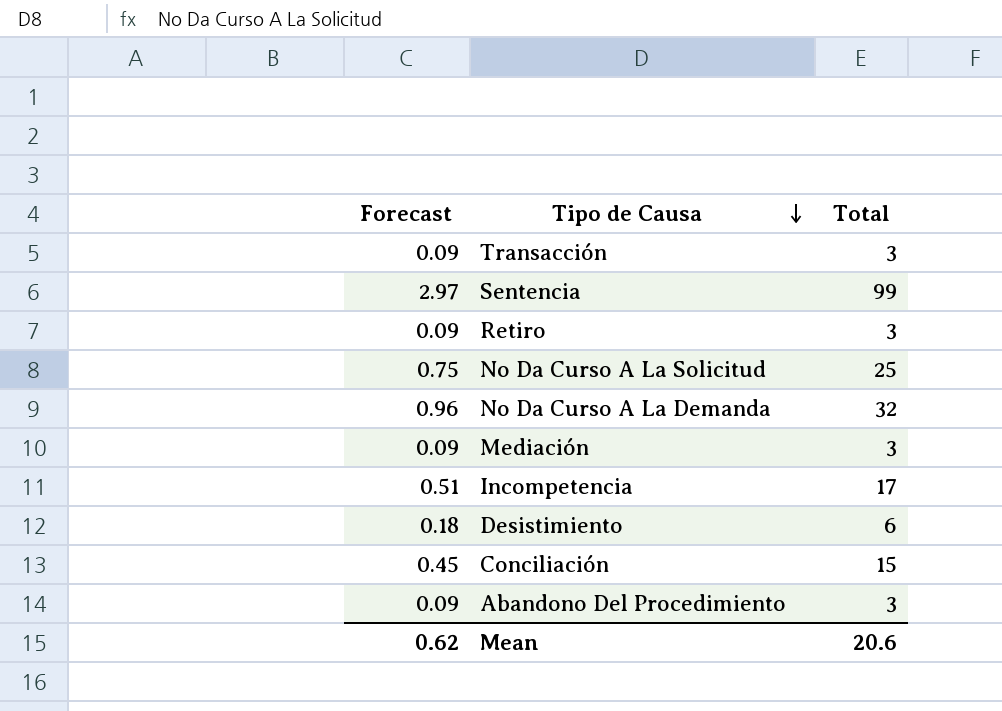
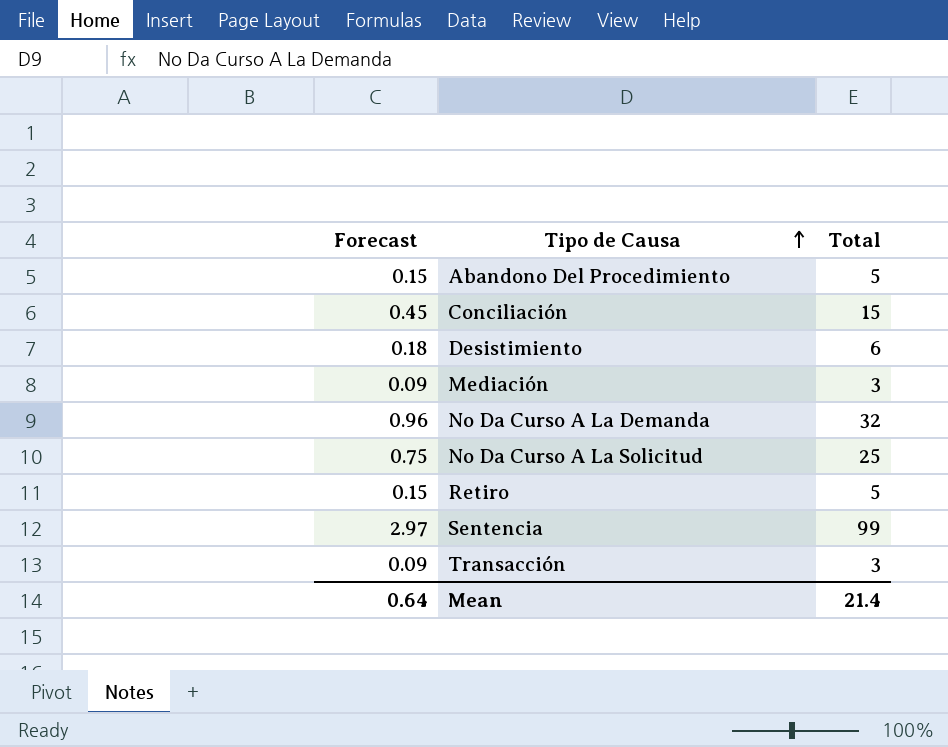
row order: Tipo de Causa descending -> Tipo de Causa ascending
row Incompetencia: 0.51 | 17 -> none
Abandono Del Procedimiento | Forecast: 0.09 -> 0.15
Abandono Del Procedimiento | Total: 3 -> 5
Retiro | Forecast: 0.09 -> 0.15
Retiro | Total: 3 -> 5
Mean | Forecast: 0.62 -> 0.64
Mean | Total: 20.6 -> 21.4

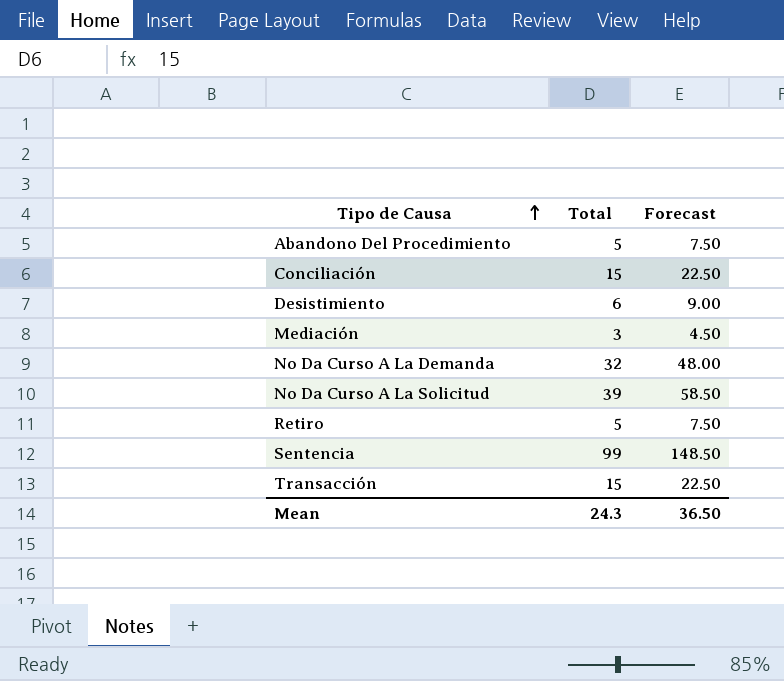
column Forecast | formula: [Total] * 0.03 -> [Total] * 1.5
column Forecast | position: 1 -> 3
No Da Curso A La Solicitud | Total: 25 -> 39
Transacción | Total: 3 -> 15
Mean | Total: 21.4 -> 24.3
Mean | Forecast: 0.64 -> 36.50

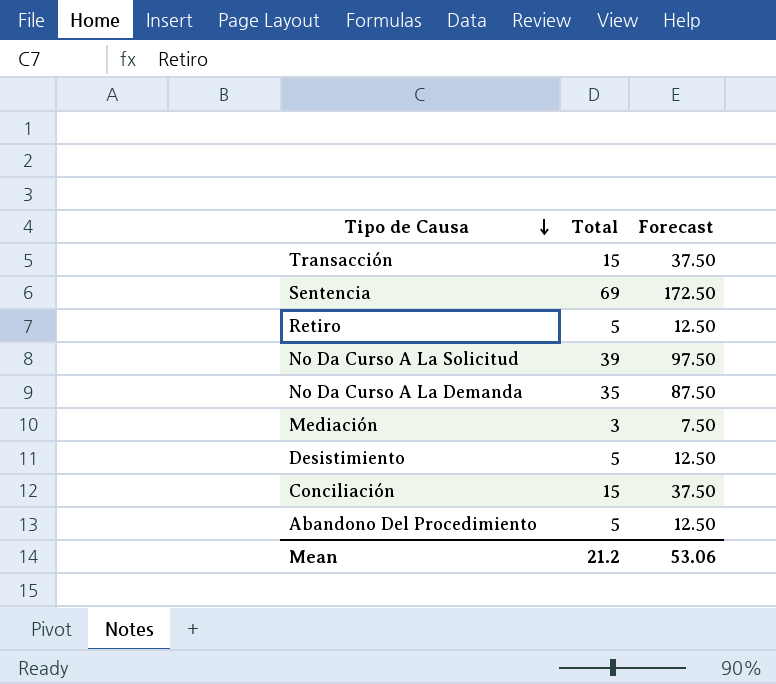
row order: Tipo de Causa ascending -> Tipo de Causa descending
column Forecast | formula: [Total] * 1.5 -> [Total] * 2.5
Sentencia | Total: 99 -> 69
No Da Curso A La Demanda | Total: 32 -> 35
Desistimiento | Total: 6 -> 5
Mean | Total: 24.3 -> 21.2
Mean | Forecast: 36.50 -> 53.06

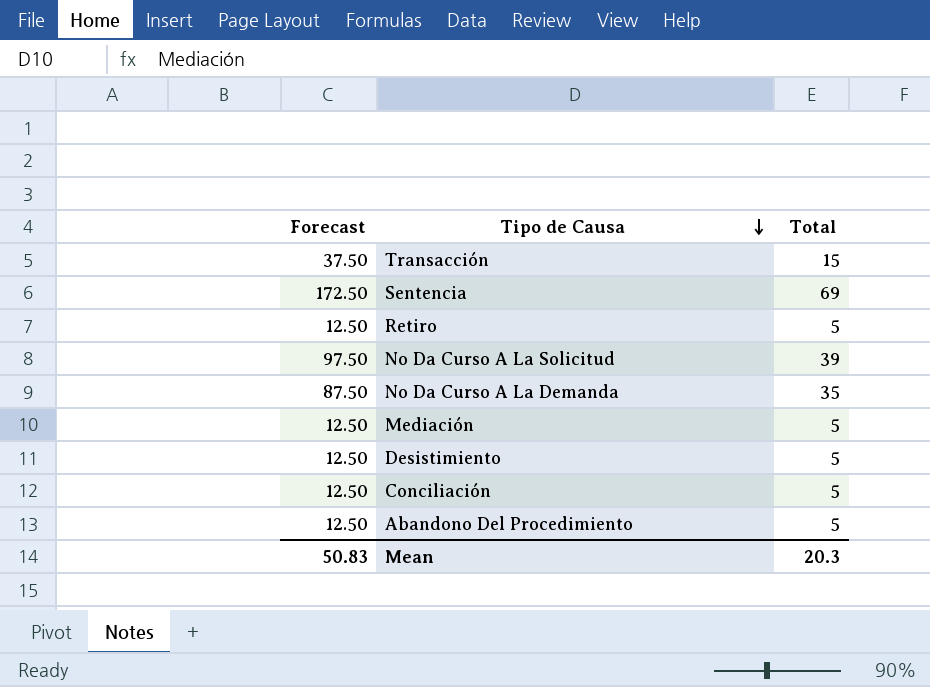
column Forecast | position: 3 -> 1
Mediación | Forecast: 7.50 -> 12.50
Mediación | Total: 3 -> 5
Conciliación | Forecast: 37.50 -> 12.50
Conciliación | Total: 15 -> 5
Mean | Forecast: 53.06 -> 50.83
Mean | Total: 21.2 -> 20.3

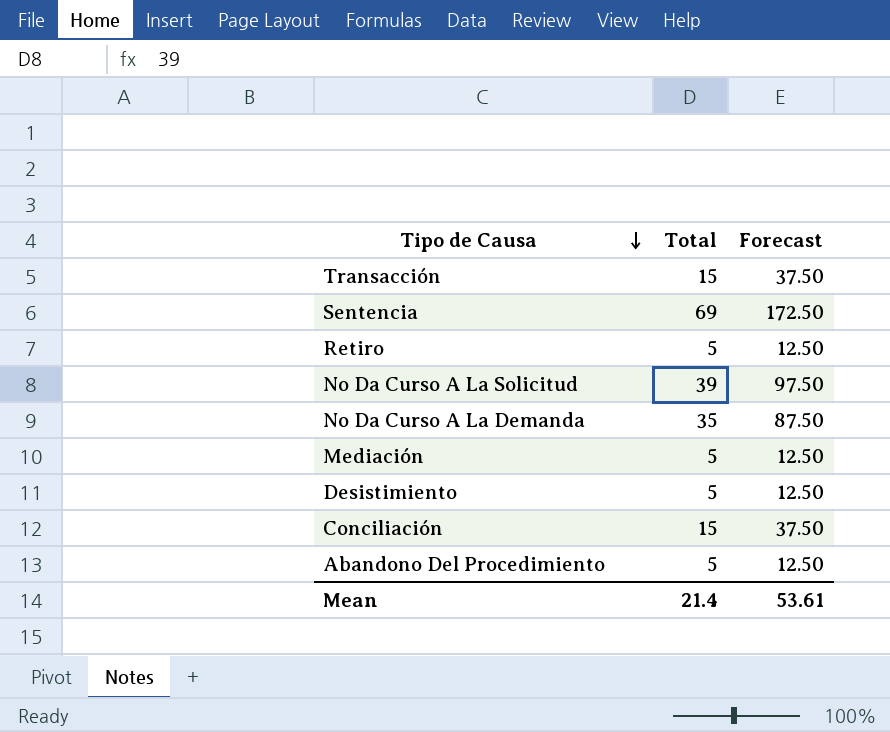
column Forecast | position: 1 -> 3
Conciliación | Total: 5 -> 15
Conciliación | Forecast: 12.50 -> 37.50
Mean | Total: 20.3 -> 21.4
Mean | Forecast: 50.83 -> 53.61

